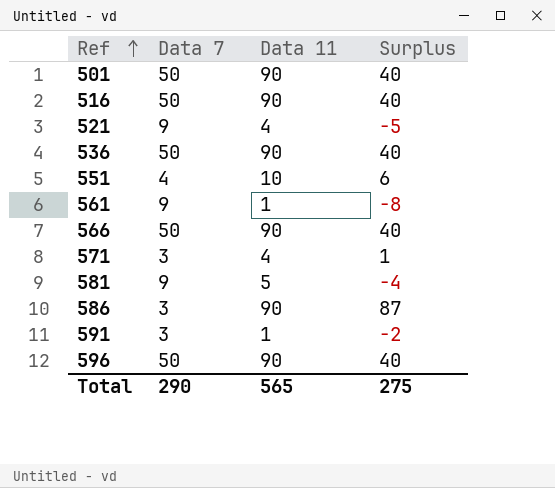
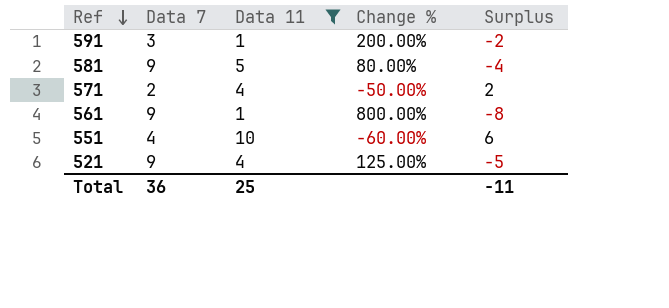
filter: none -> Data 11 != 90
row order: Ref ascending -> Ref descending
column Change % | formula: none -> ([Data 7] - [Data 11]) / [Data 11]
571 | Data 7: 3 -> 2
571 | Surplus: 1 -> 2
Total | Data 7: 290 -> 36
Total | Data 11: 565 -> 25
Total | Surplus: 275 -> -11

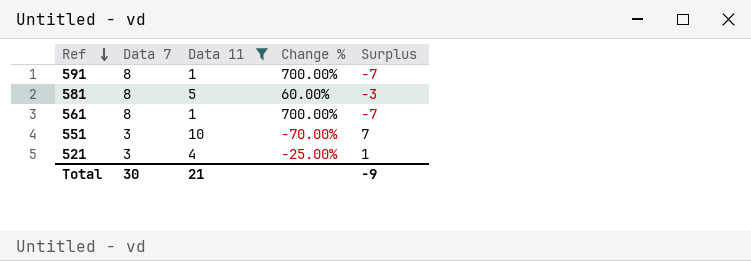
row 571: 2 | 4 | -50.00% | 2 -> none
591 | Data 7: 3 -> 8
591 | Change %: 200.00% -> 700.00%
591 | Surplus: -2 -> -7
581 | Data 7: 9 -> 8
581 | Change %: 80.00% -> 60.00%
581 | Surplus: -4 -> -3
561 | Data 7: 9 -> 8
561 | Change %: 800.00% -> 700.00%
561 | Surplus: -8 -> -7
551 | Data 7: 4 -> 3
551 | Change %: -60.00% -> -70.00%
551 | Surplus: 6 -> 7
521 | Data 7: 9 -> 3
521 | Change %: 125.00% -> -25.00%
521 | Surplus: -5 -> 1
Total | Data 7: 36 -> 30
Total | Data 11: 25 -> 21
Total | Surplus: -11 -> -9

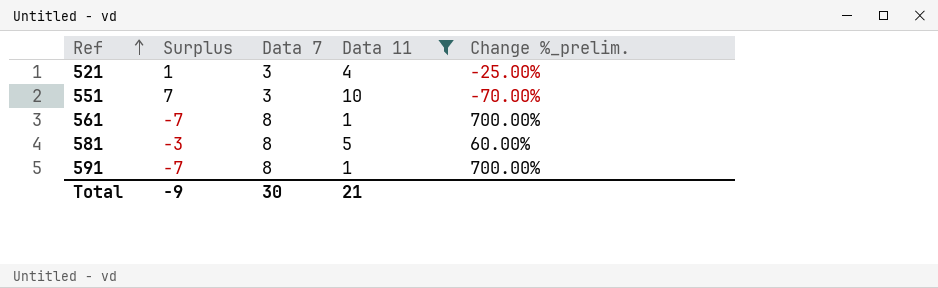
row order: Ref descending -> Ref ascending
column Surplus | position: 5 -> 2
column name: Change % -> Change %_prelim.

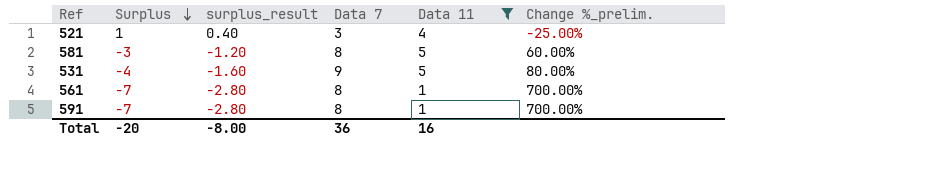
row order: Ref ascending -> Surplus descending
column surplus_result | formula: none -> [Surplus] * 0.4
row 551: 7 | 3 | 10 | -70.00% -> none
row 531: none -> -4 | -1.60 | 9 | 5 | 80.00%
Total | Surplus: -9 -> -20
Total | Data 7: 30 -> 36
Total | Data 11: 21 -> 16

